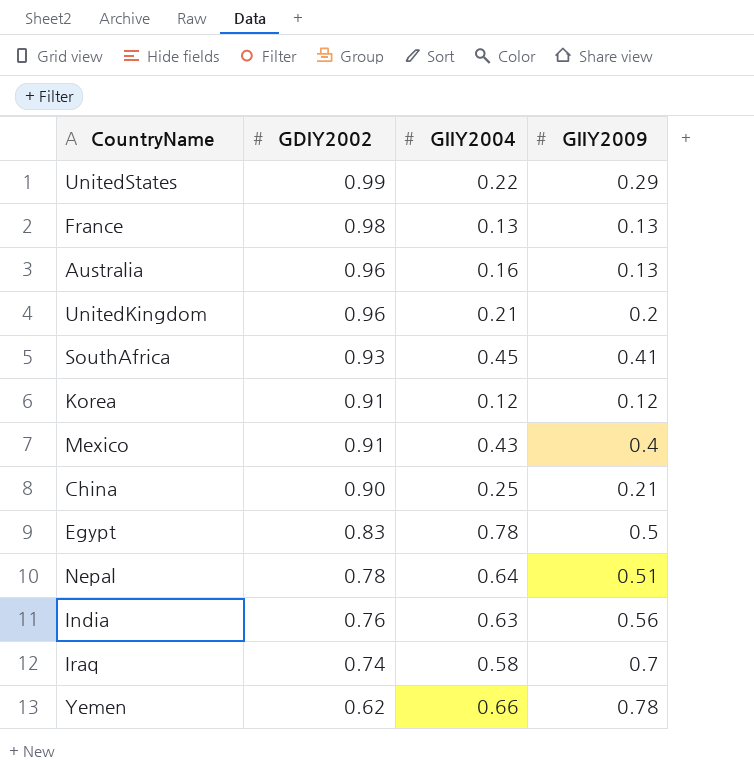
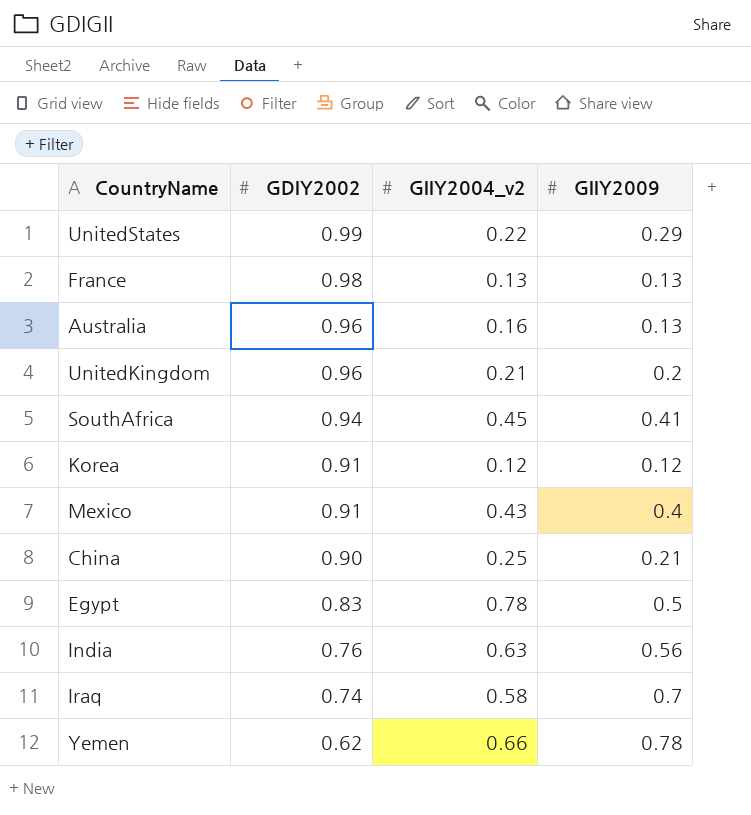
column name: GIIY2004 -> GIIY2004_v2
row Nepal: 0.78 | 0.64 | 0.51 -> none
SouthAfrica | GDIY2002: 0.93 -> 0.94

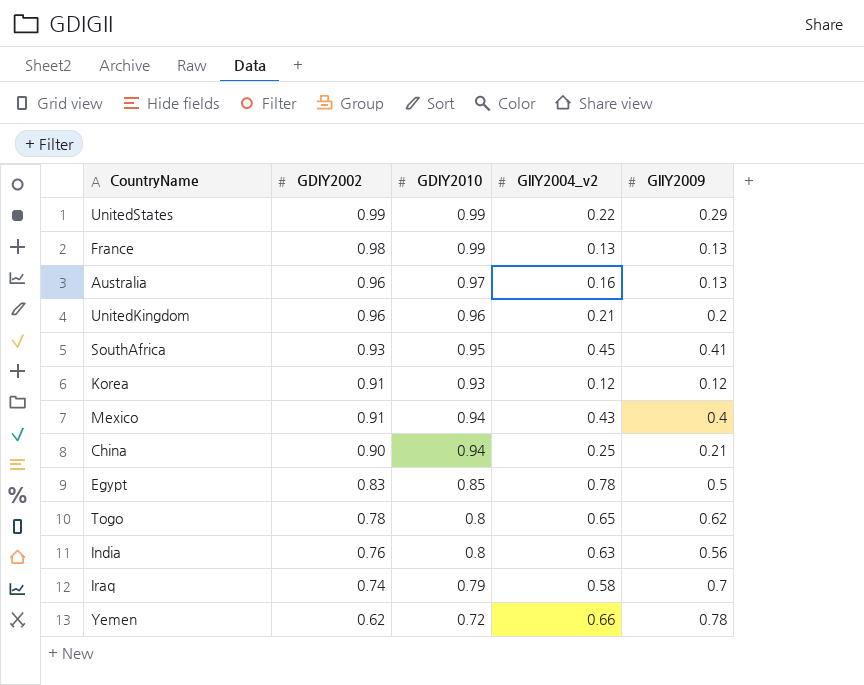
column GDIY2010 | position: none -> 3
SouthAfrica | GDIY2002: 0.94 -> 0.93
row Togo: none -> 0.78 | 0.8 | 0.65 | 0.62

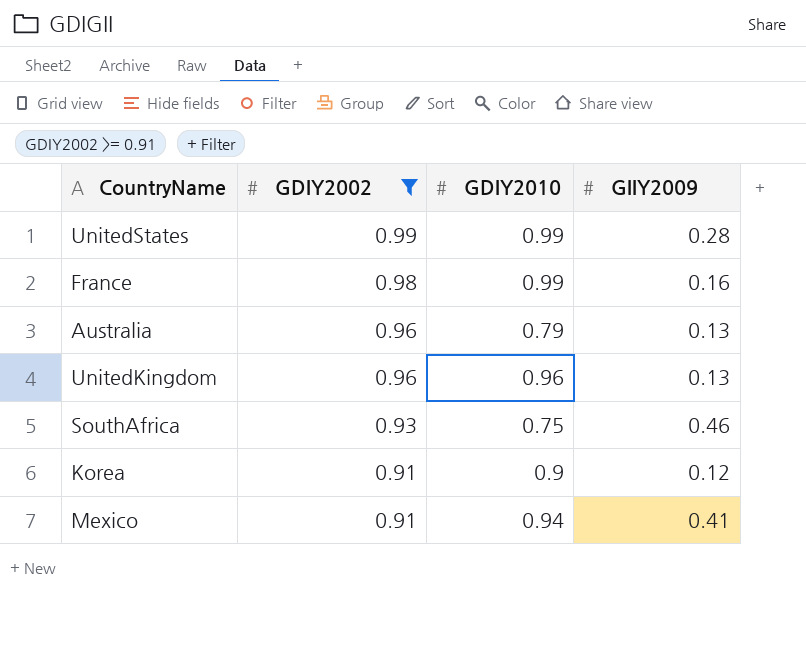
filter: none -> GDIY2002 >= 0.91
column GIIY2004_v2 | position: 4 -> none
UnitedStates | GIIY2009: 0.29 -> 0.28
France | GIIY2009: 0.13 -> 0.16
Australia | GDIY2010: 0.97 -> 0.79
UnitedKingdom | GIIY2009: 0.2 -> 0.13
SouthAfrica | GDIY2010: 0.95 -> 0.75
SouthAfrica | GIIY2009: 0.41 -> 0.46
Korea | GDIY2010: 0.93 -> 0.9
Mexico | GIIY2009: 0.4 -> 0.41

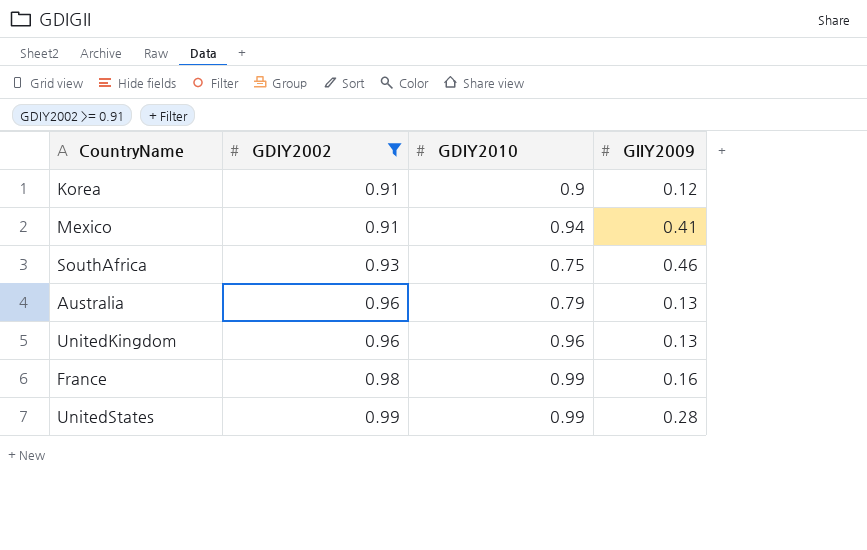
row order: GDIY2002 descending -> GDIY2002 ascending

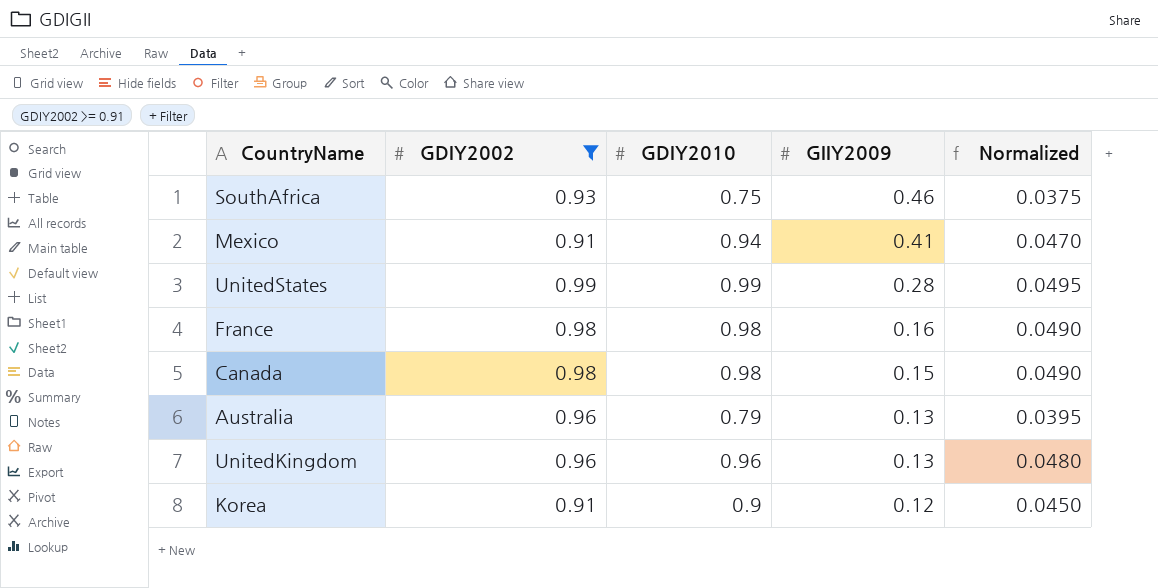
row order: GDIY2002 ascending -> GIIY2009 descending
column Normalized | formula: none -> [GDIY2010] * 0.05
France | GDIY2010: 0.99 -> 0.98
row Canada: none -> 0.98 | 0.98 | 0.15 | 0.0490

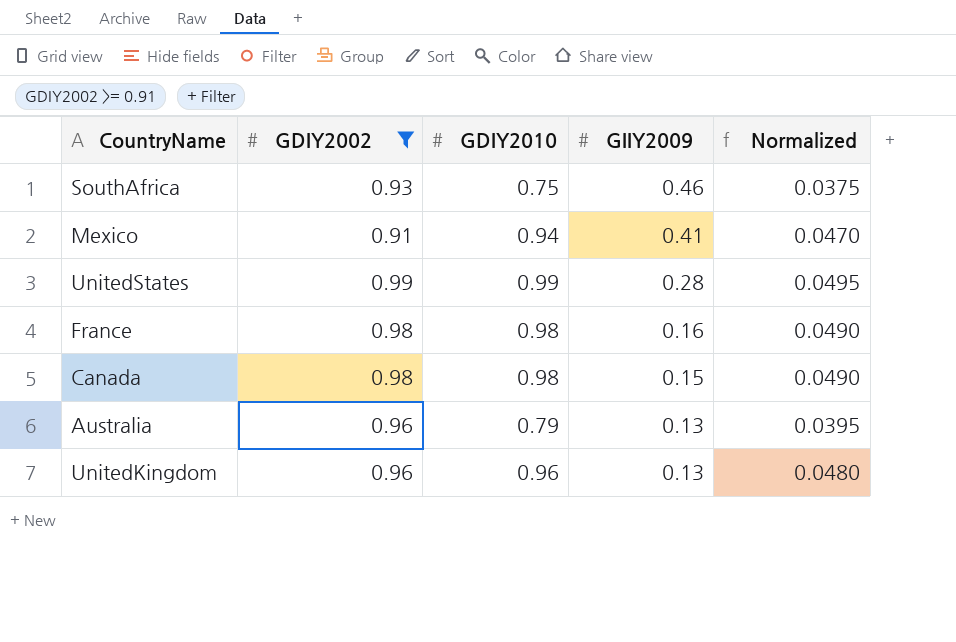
row Korea: 0.91 | 0.9 | 0.12 | 0.0450 -> none

